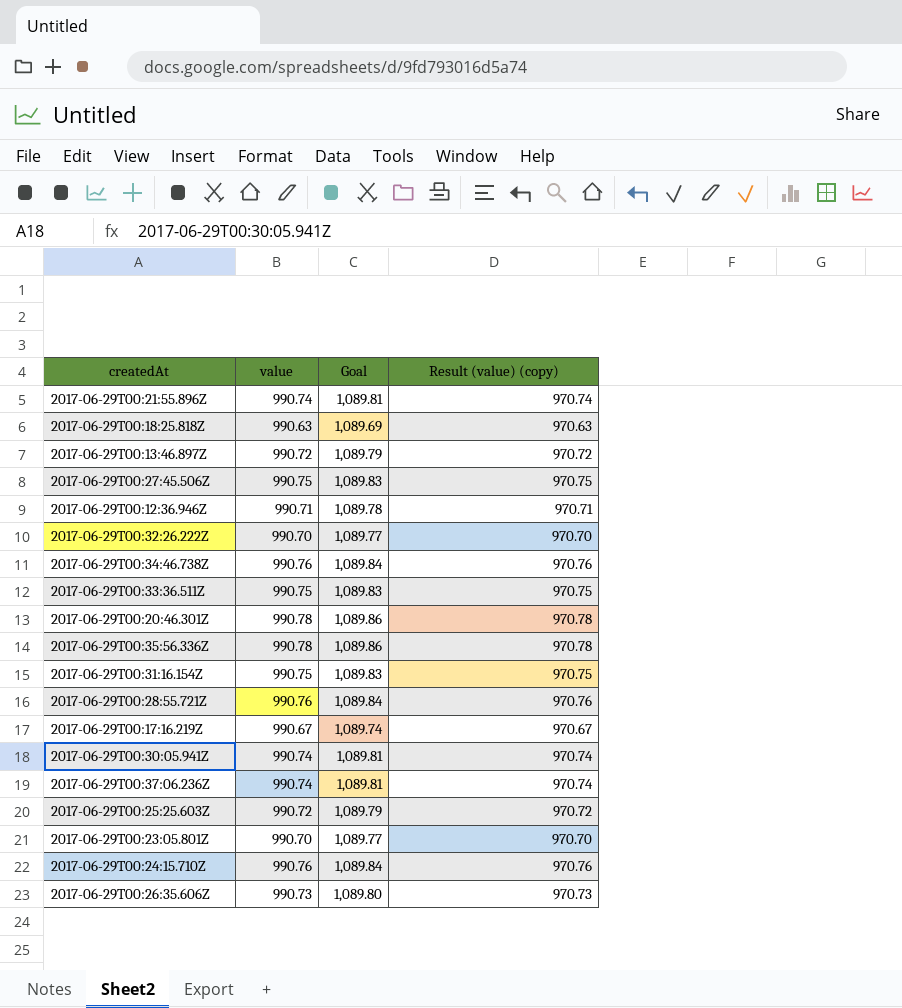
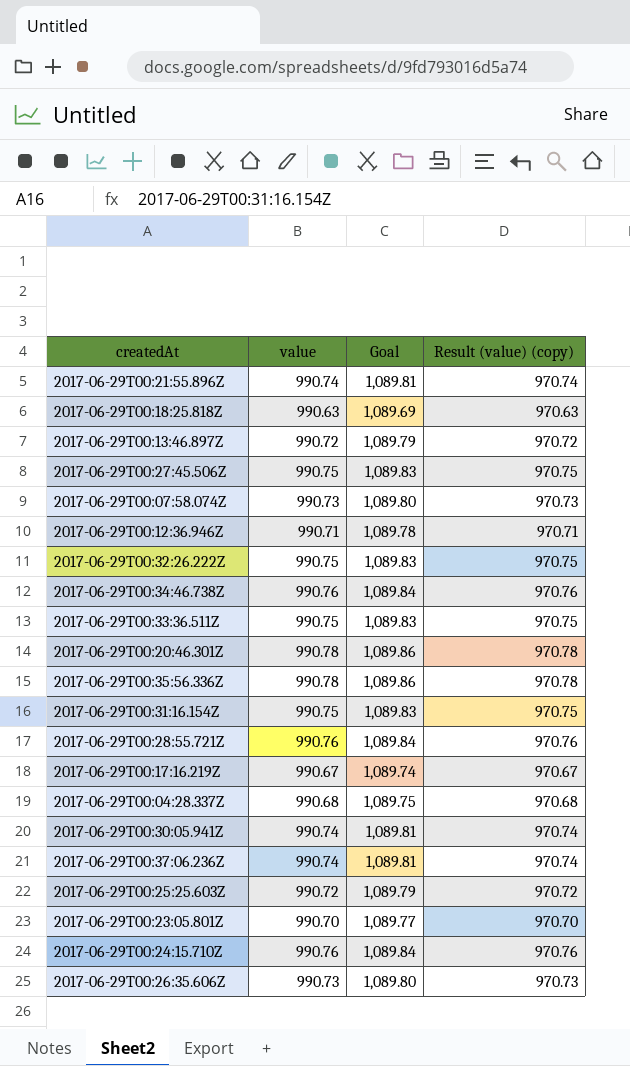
row 2017-06-29T00:07:58.074Z: none -> 990.73 | 1,089.80 | 970.73
2017-06-29T00:32:26.222Z | value: 990.70 -> 990.75
2017-06-29T00:32:26.222Z | Goal: 1,089.77 -> 1,089.83
2017-06-29T00:32:26.222Z | Result (value) (copy): 970.70 -> 970.75
row 2017-06-29T00:04:28.337Z: none -> 990.68 | 1,089.75 | 970.68

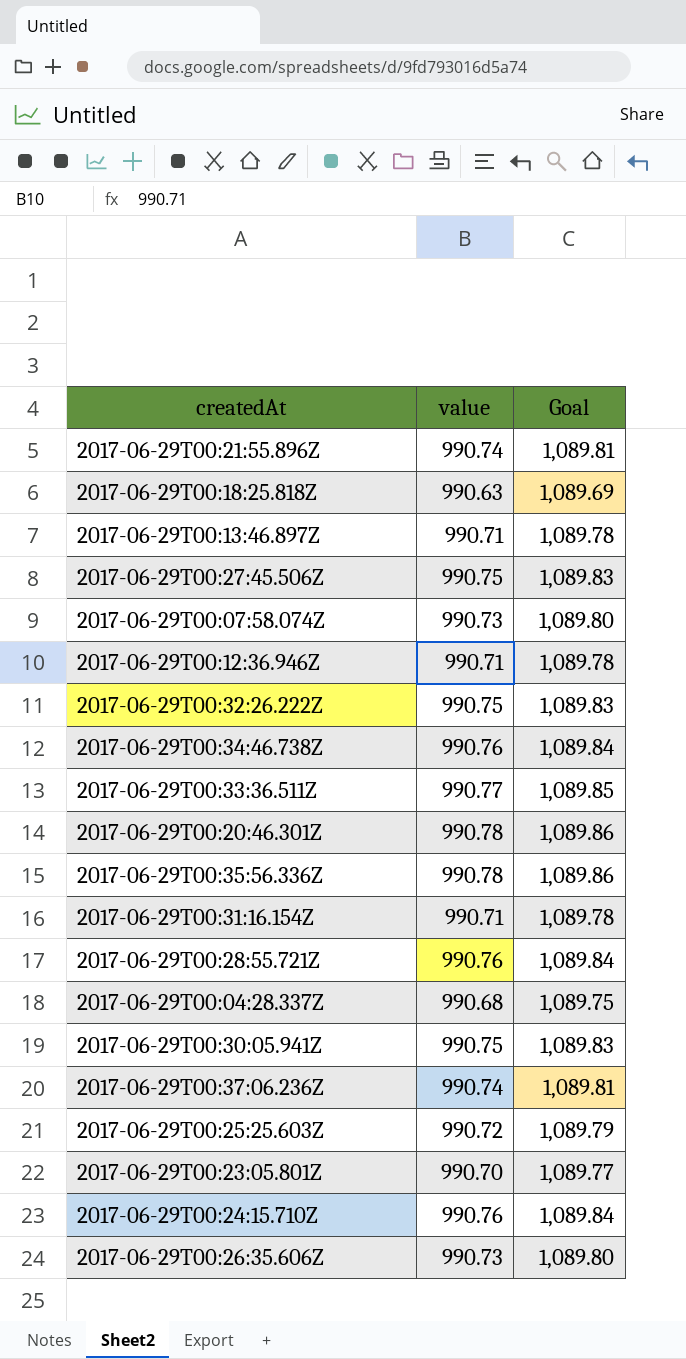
column Result (value) (copy) | formula: [value] - 20 -> none
row 2017-06-29T00:17:16.219Z: 990.67 | 1,089.74 | 970.67 -> none
2017-06-29T00:13:46.897Z | value: 990.72 -> 990.71
2017-06-29T00:13:46.897Z | Goal: 1,089.79 -> 1,089.78
2017-06-29T00:33:36.511Z | value: 990.75 -> 990.77
2017-06-29T00:33:36.511Z | Goal: 1,089.83 -> 1,089.85
2017-06-29T00:31:16.154Z | value: 990.75 -> 990.71
2017-06-29T00:31:16.154Z | Goal: 1,089.83 -> 1,089.78
2017-06-29T00:30:05.941Z | value: 990.74 -> 990.75
2017-06-29T00:30:05.941Z | Goal: 1,089.81 -> 1,089.83

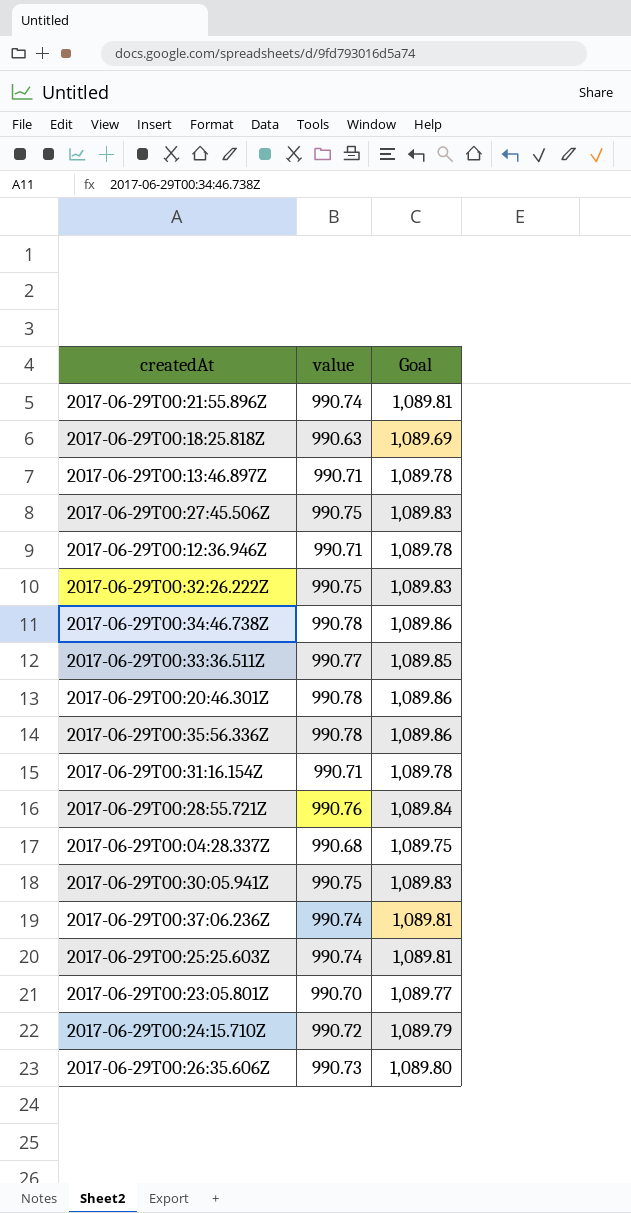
row 2017-06-29T00:07:58.074Z: 990.73 | 1,089.80 -> none
2017-06-29T00:34:46.738Z | value: 990.76 -> 990.78
2017-06-29T00:34:46.738Z | Goal: 1,089.84 -> 1,089.86
2017-06-29T00:25:25.603Z | value: 990.72 -> 990.74
2017-06-29T00:25:25.603Z | Goal: 1,089.79 -> 1,089.81
2017-06-29T00:24:15.710Z | value: 990.76 -> 990.72
2017-06-29T00:24:15.710Z | Goal: 1,089.84 -> 1,089.79

